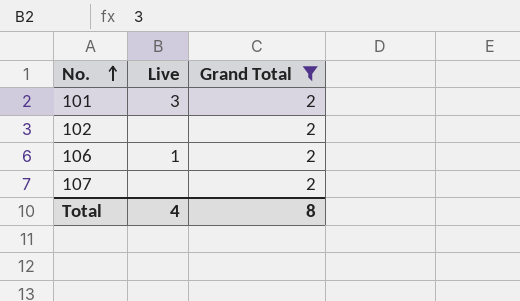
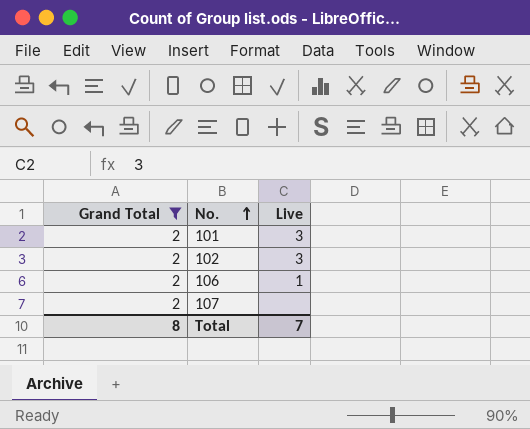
column Grand Total | position: 3 -> 1
102 | Live: none -> 3
Total | Live: 4 -> 7

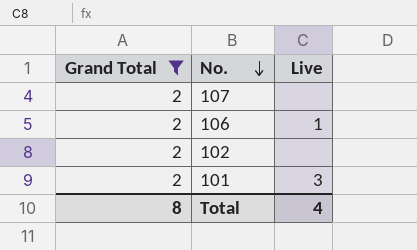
row order: No. ascending -> No. descending
102 | Live: 3 -> none
Total | Live: 7 -> 4

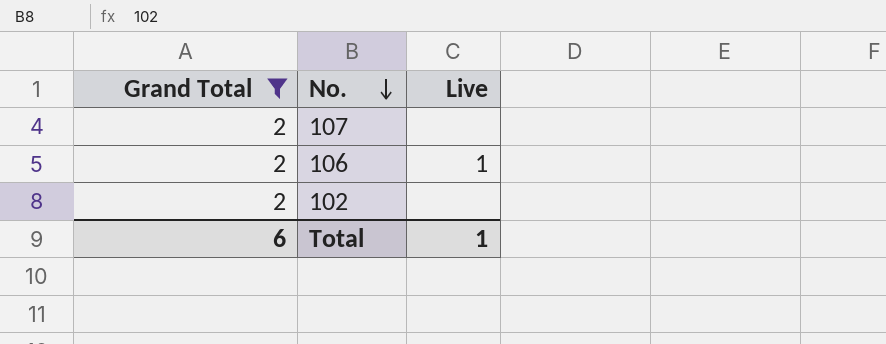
row 101: 2 | 3 -> none
Total | Grand Total: 8 -> 6
Total | Live: 4 -> 1

